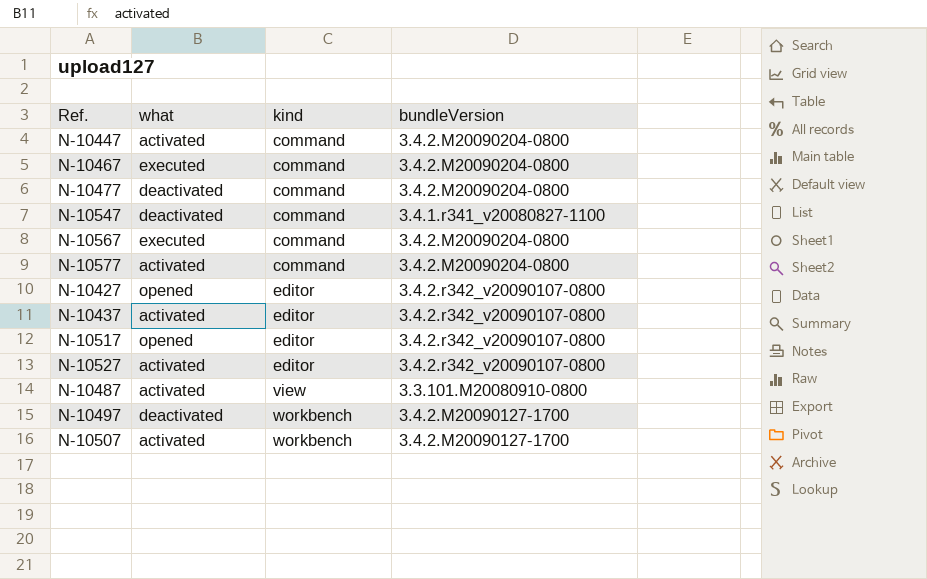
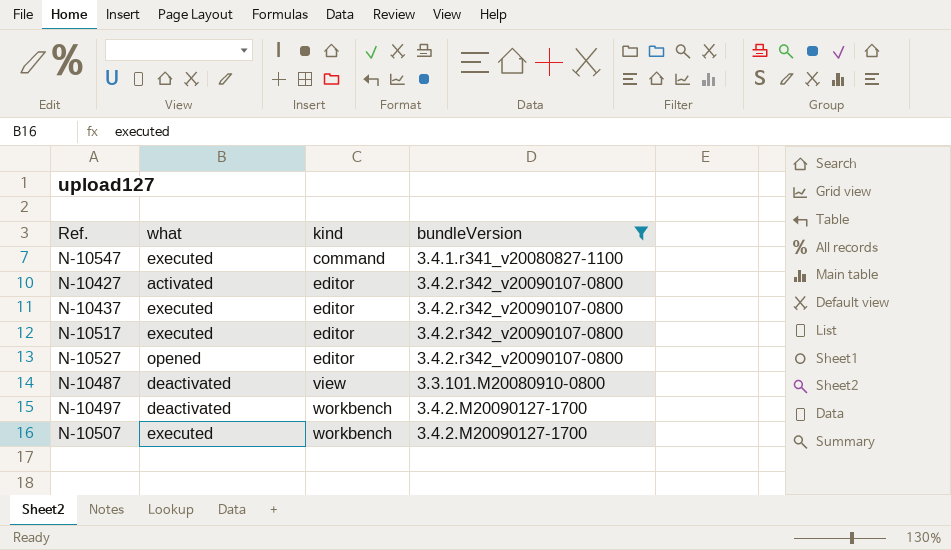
filter: none -> bundleVersion != 3.4.2.M20090204-0800
N-10547 | what: deactivated -> executed
N-10427 | what: opened -> activated
N-10437 | what: activated -> executed
N-10517 | what: opened -> executed
N-10527 | what: activated -> opened
N-10487 | what: activated -> deactivated
N-10507 | what: activated -> executed

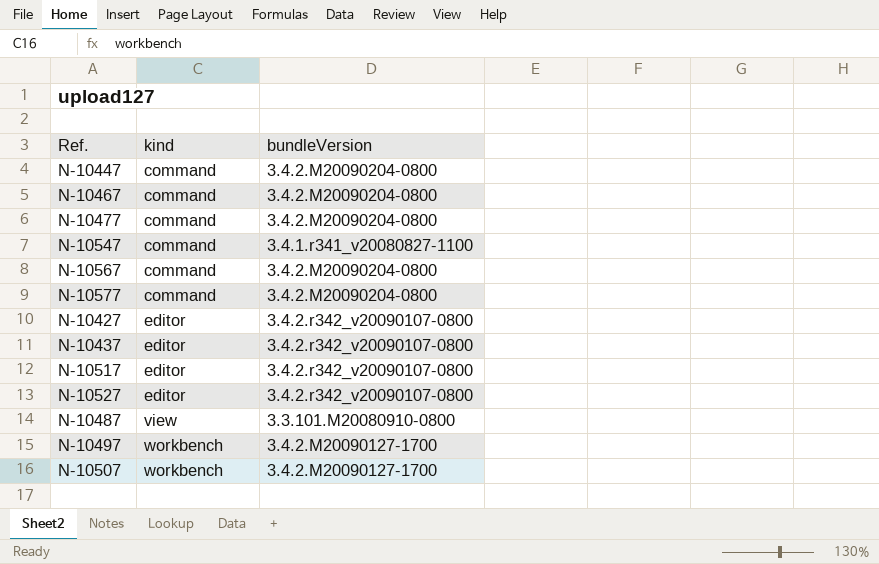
filter: bundleVersion != 3.4.2.M20090204-0800 -> none
column what | position: 2 -> none

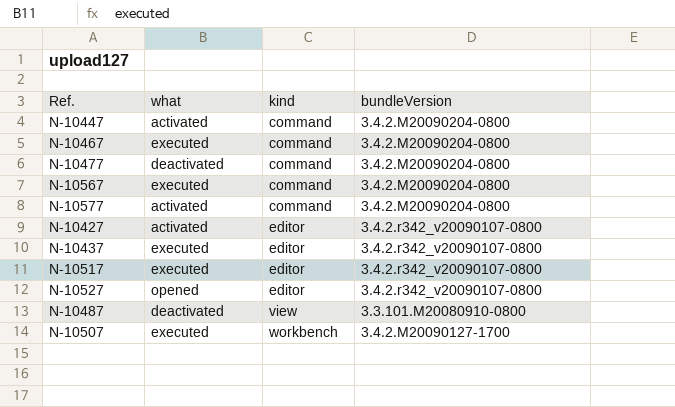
column what | position: none -> 2
row N-10547: command | 3.4.1.r341_v20080827-1100 -> none
row N-10497: workbench | 3.4.2.M20090127-1700 -> none

